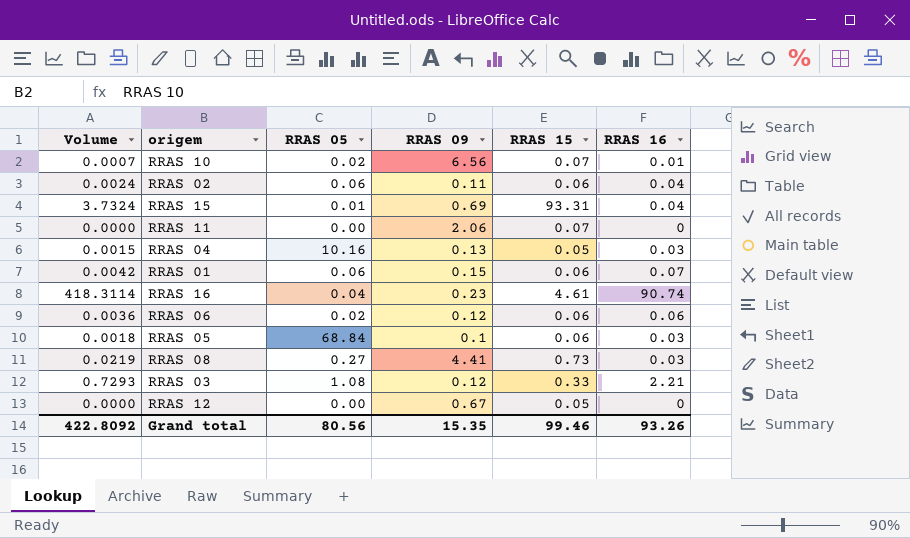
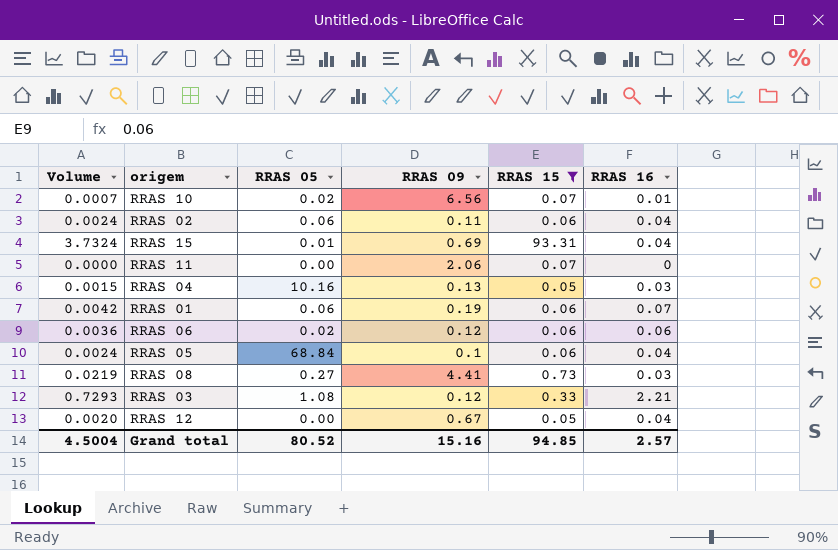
filter: none -> RRAS 15 != 4.61
RRAS 01 | RRAS 09: 0.15 -> 0.19
RRAS 05 | Volume: 0.0018 -> 0.0024
RRAS 05 | RRAS 16: 0.03 -> 0.04
RRAS 12 | Volume: 0.0000 -> 0.0020
RRAS 12 | RRAS 16: 0 -> 0.04
Grand total | Volume: 422.8092 -> 4.5004
Grand total | RRAS 05: 80.56 -> 80.52
Grand total | RRAS 09: 15.35 -> 15.16
Grand total | RRAS 15: 99.46 -> 94.85
Grand total | RRAS 16: 93.26 -> 2.57

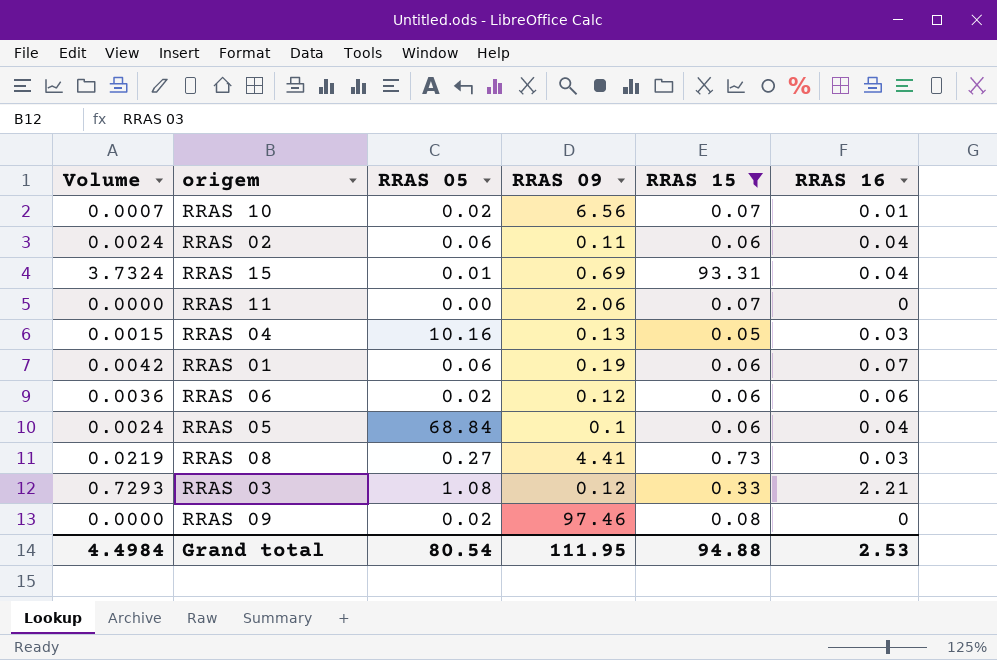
row RRAS 12: 0.0020 | 0.00 | 0.67 | 0.05 | 0.04 -> none
row RRAS 09: none -> 0.0000 | 0.02 | 97.46 | 0.08 | 0
Grand total | Volume: 4.5004 -> 4.4984
Grand total | RRAS 05: 80.52 -> 80.54
Grand total | RRAS 09: 15.16 -> 111.95
Grand total | RRAS 15: 94.85 -> 94.88
Grand total | RRAS 16: 2.57 -> 2.53

